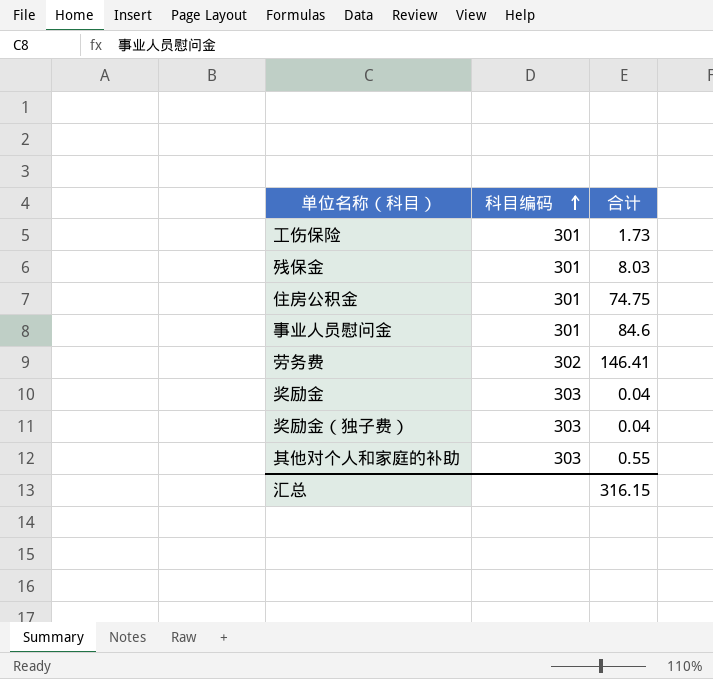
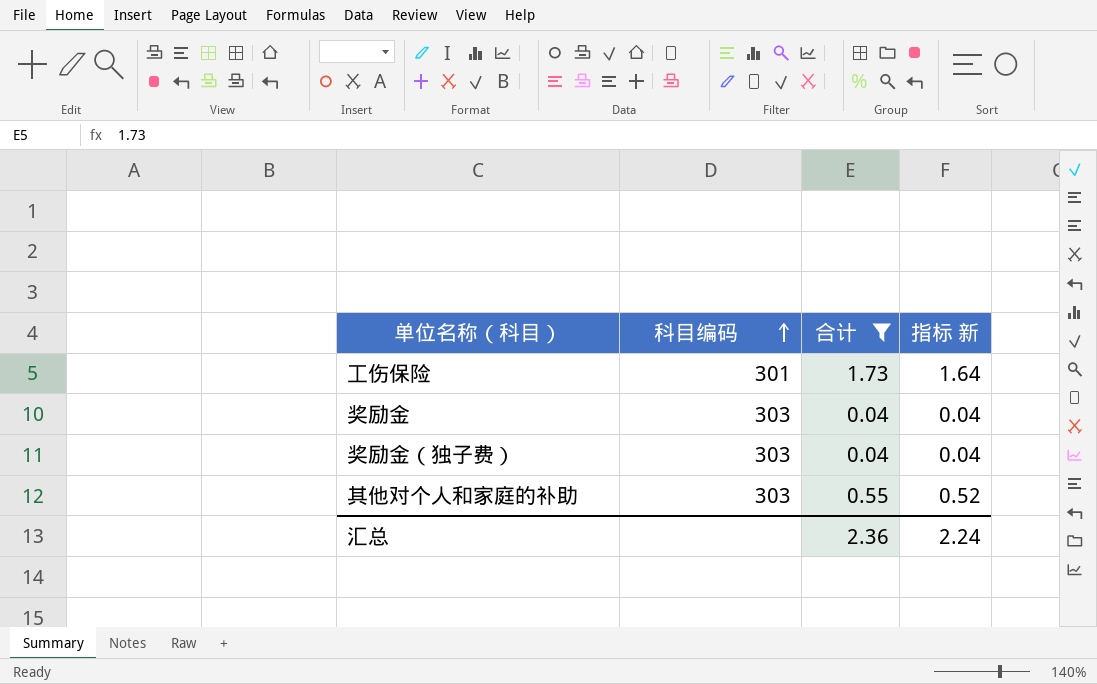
filter: none -> 合计 <= 1.73
column 指标 新 | formula: none -> [合计] * 0.95
汇总 | 合计: 316.15 -> 2.36

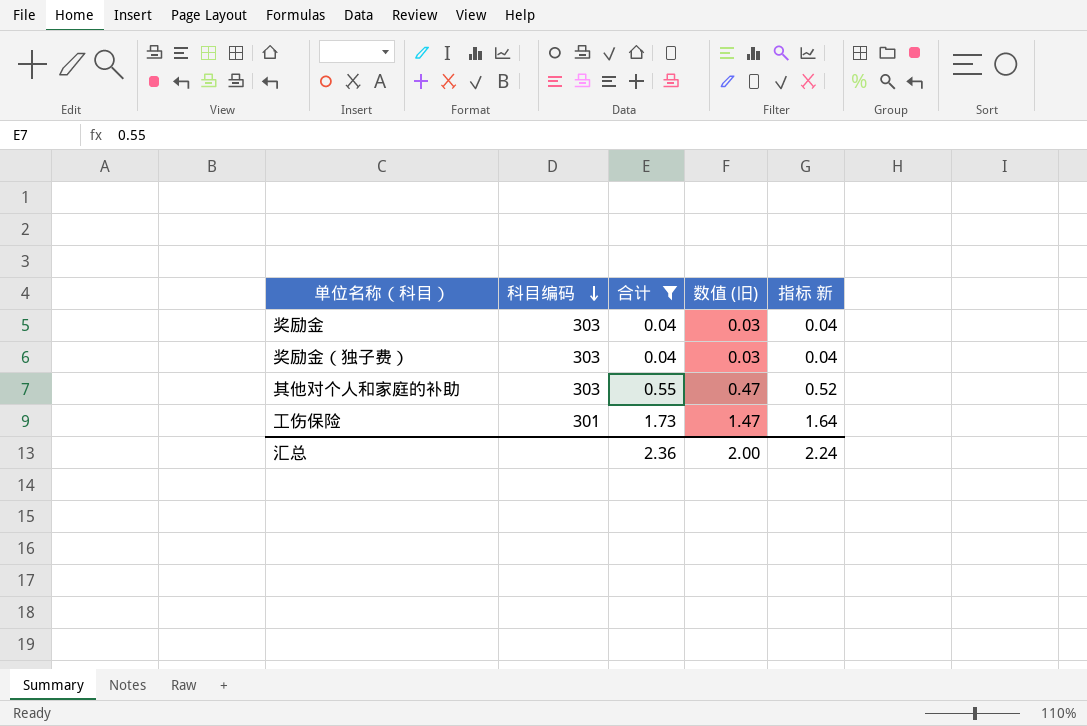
row order: 科目编码 ascending -> 科目编码 descending
column 数值 (旧) | formula: none -> [合计] * 0.85

